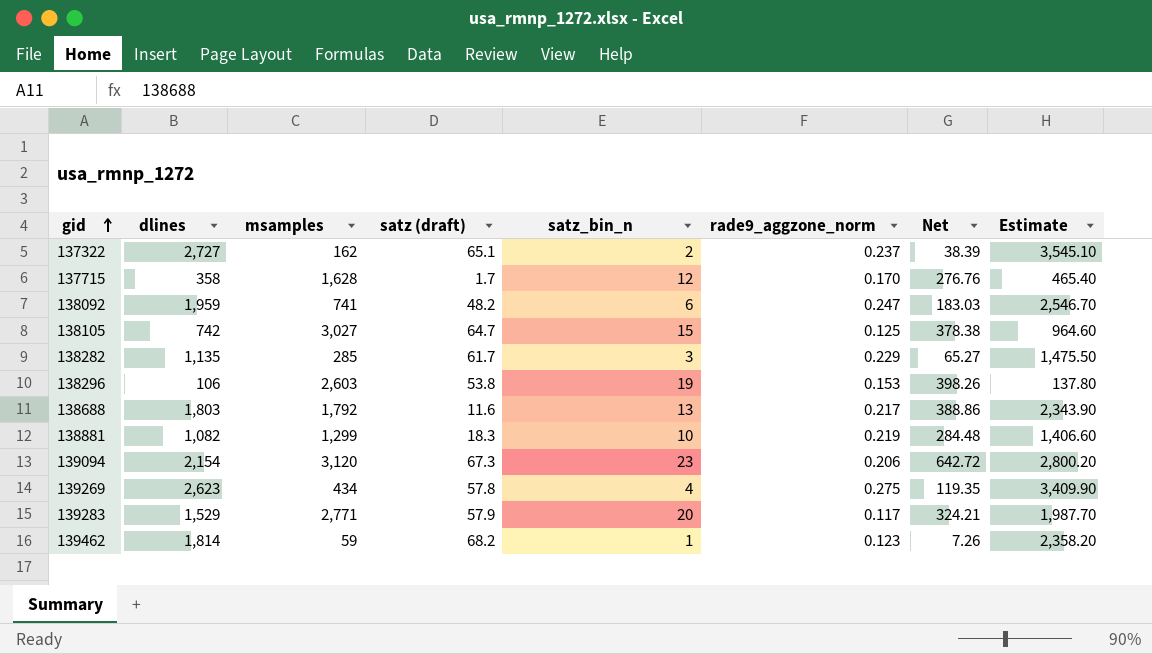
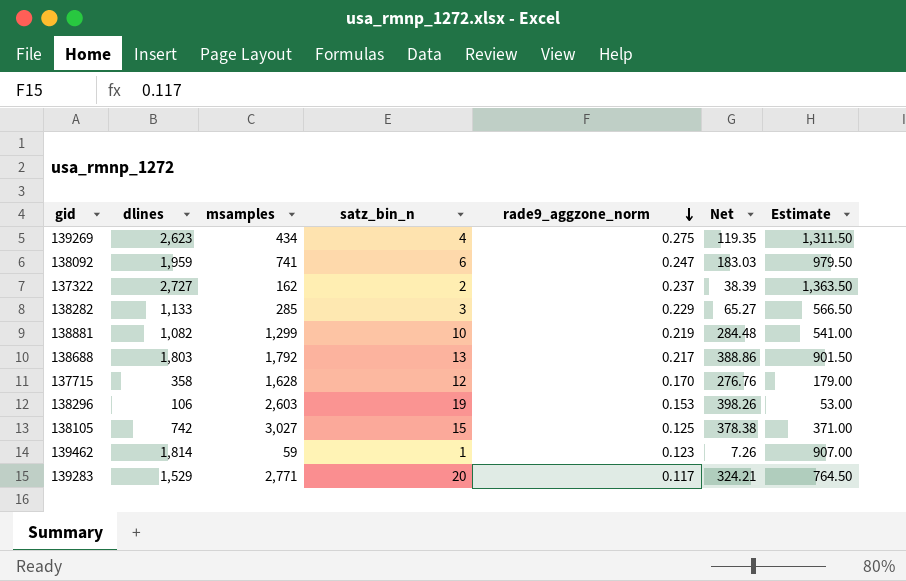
row order: gid ascending -> rade9_aggzone_norm descending
column satz (draft) | position: 4 -> none
column Estimate | formula: [dlines] * 1.3 -> [dlines] * 0.5
row 139094: 2,154 | 3,120 | 67.3 | 23 | 0.206 | 642.72 | 2,800.20 -> none
138282 | dlines: 1,135 -> 1,133

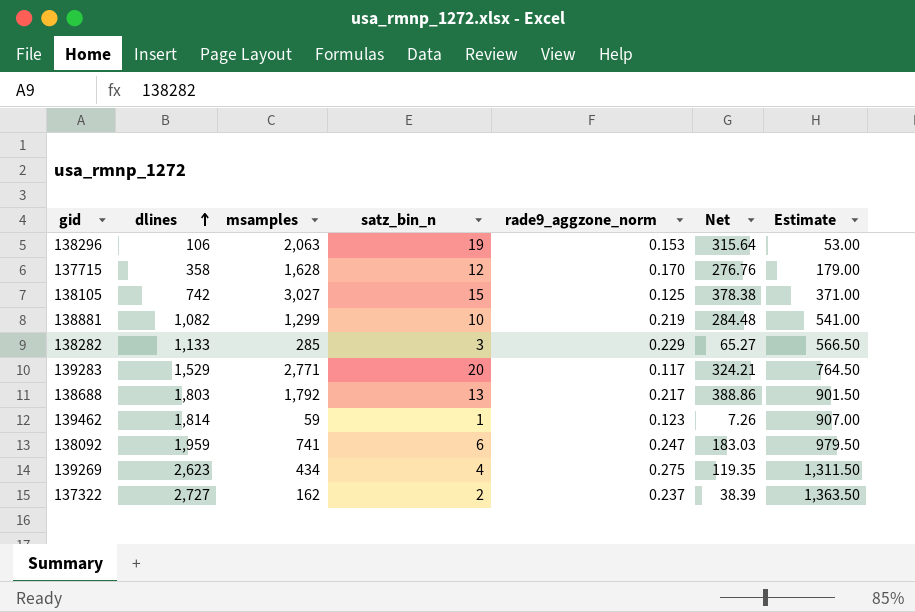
row order: rade9_aggzone_norm descending -> dlines ascending
138296 | msamples: 2,603 -> 2,063
138296 | Net: 398.26 -> 315.64

